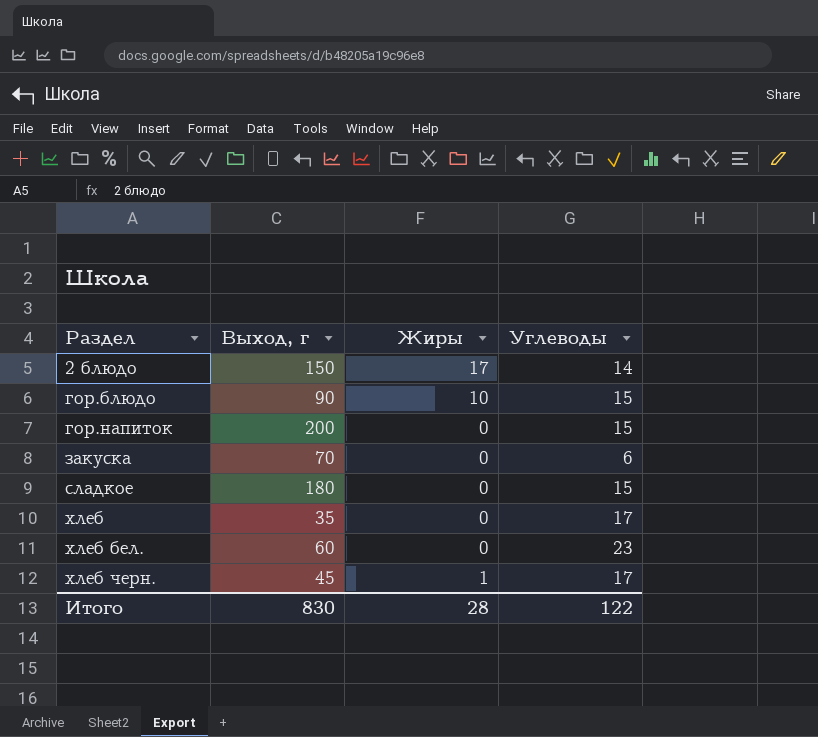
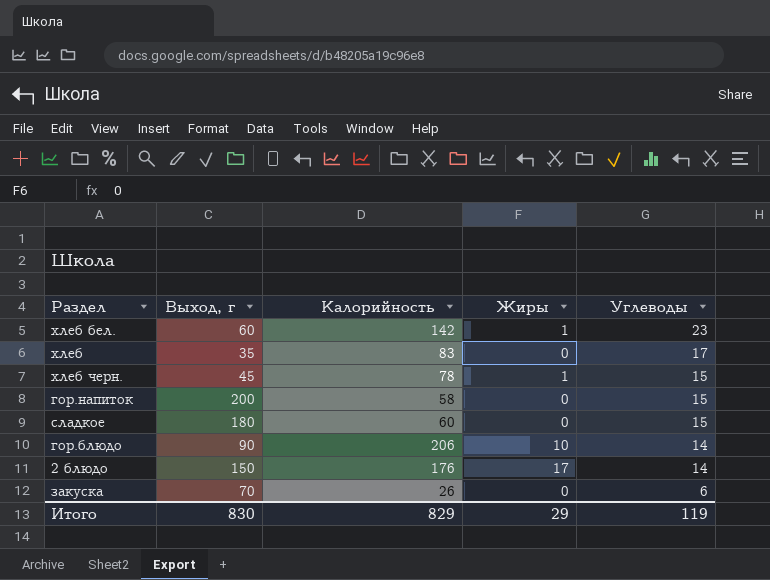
row order: Раздел ascending -> Углеводы descending
column Калорийность | position: none -> 3
хлеб бел. | Жиры: 0 -> 1
хлеб черн. | Углеводы: 17 -> 15
гор.блюдо | Углеводы: 15 -> 14
Итого | Жиры: 28 -> 29
Итого | Углеводы: 122 -> 119

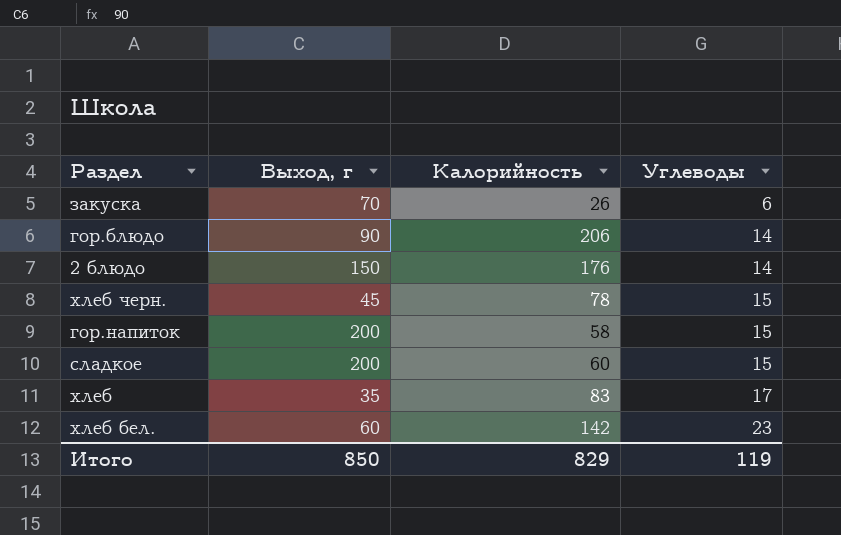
row order: Углеводы descending -> Углеводы ascending
column Жиры | position: 4 -> none
сладкое | Выход, г: 180 -> 200
Итого | Выход, г: 830 -> 850

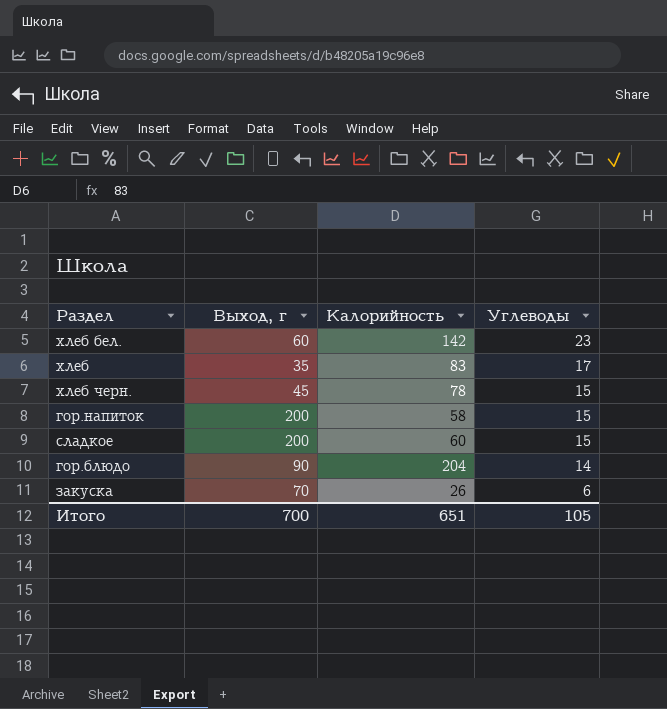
row order: Углеводы ascending -> Углеводы descending
row 2 блюдо: 150 | 176 | 14 -> none
гор.блюдо | Калорийность: 206 -> 204
Итого | Выход, г: 850 -> 700
Итого | Калорийность: 829 -> 651
Итого | Углеводы: 119 -> 105

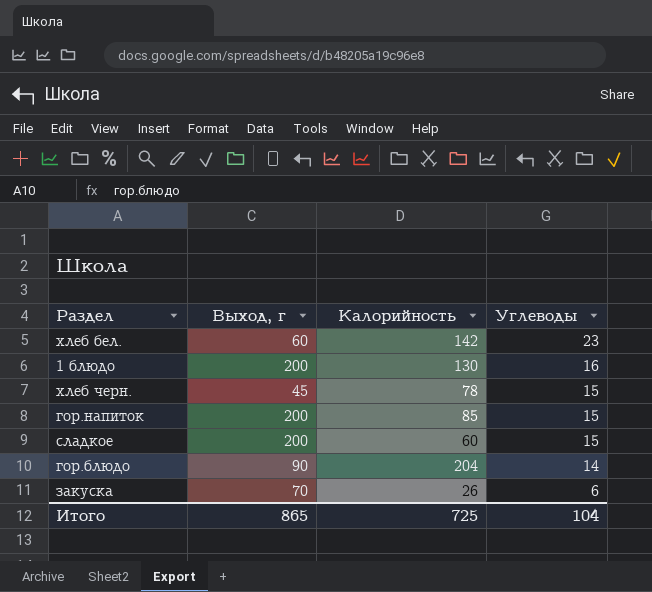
row хлеб: 35 | 83 | 17 -> none
row 1 блюдо: none -> 200 | 130 | 16
гор.напиток | Калорийность: 58 -> 85
Итого | Выход, г: 700 -> 865
Итого | Калорийность: 651 -> 725
Итого | Углеводы: 105 -> 104

